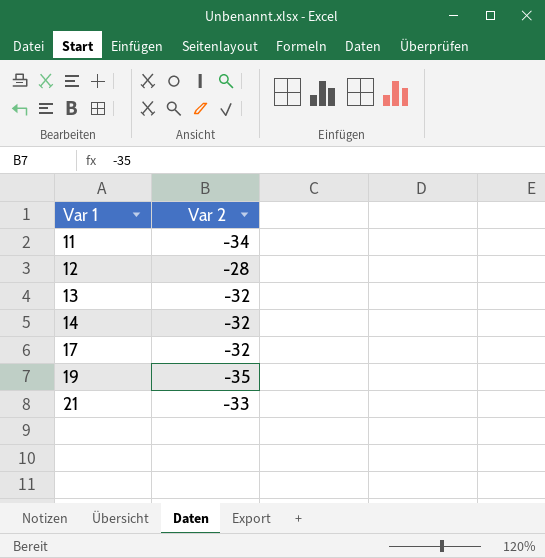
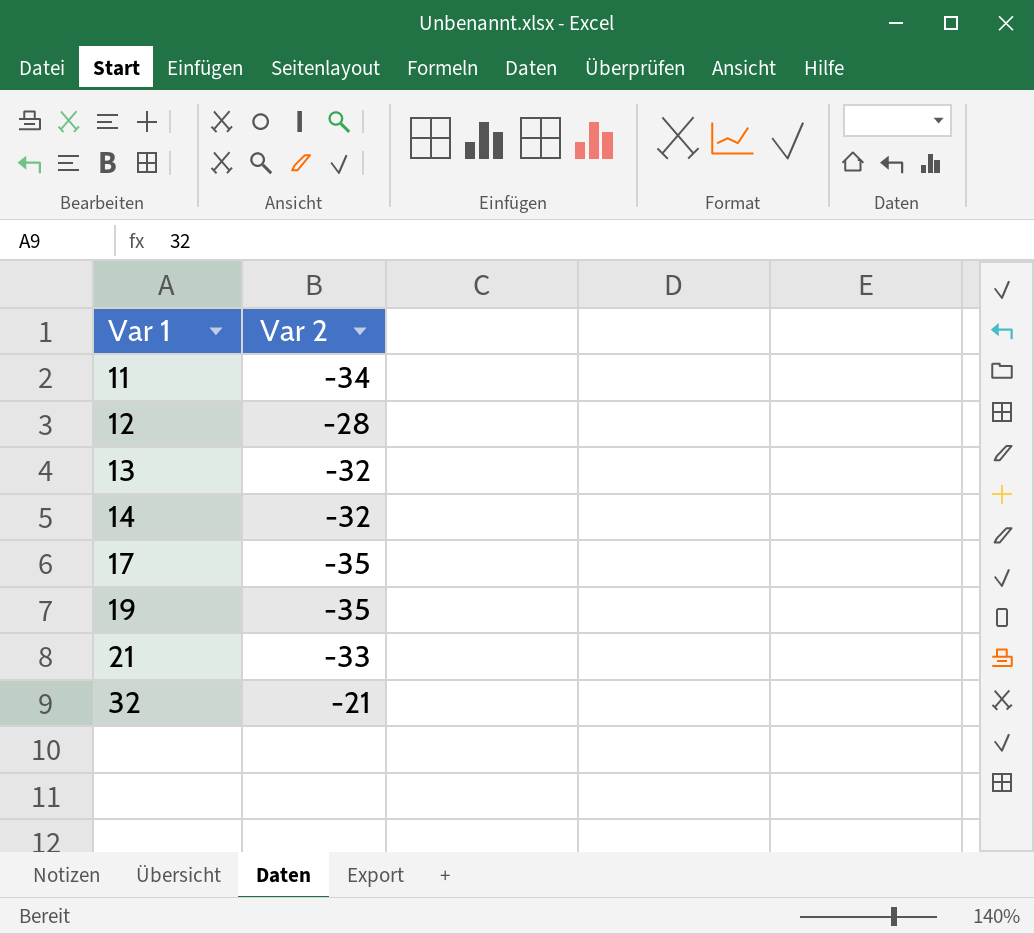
17 | Var 2: -32 -> -35
row 32: none -> -21

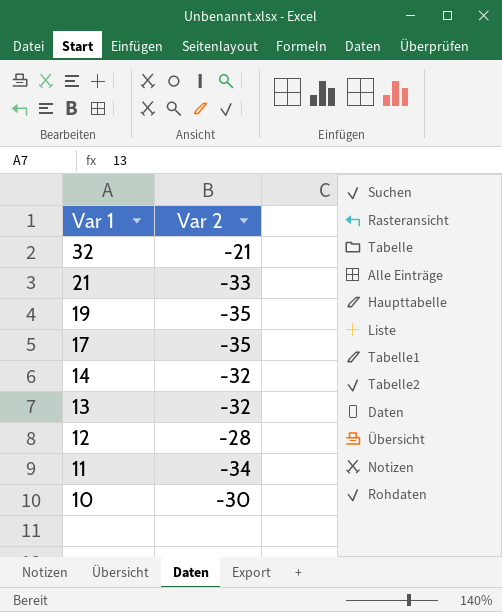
row order: Var 1 ascending -> Var 1 descending
row 10: none -> -30

